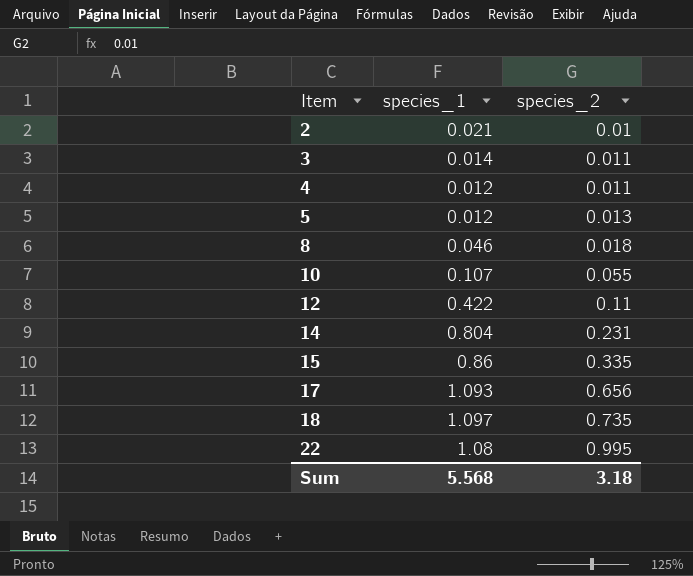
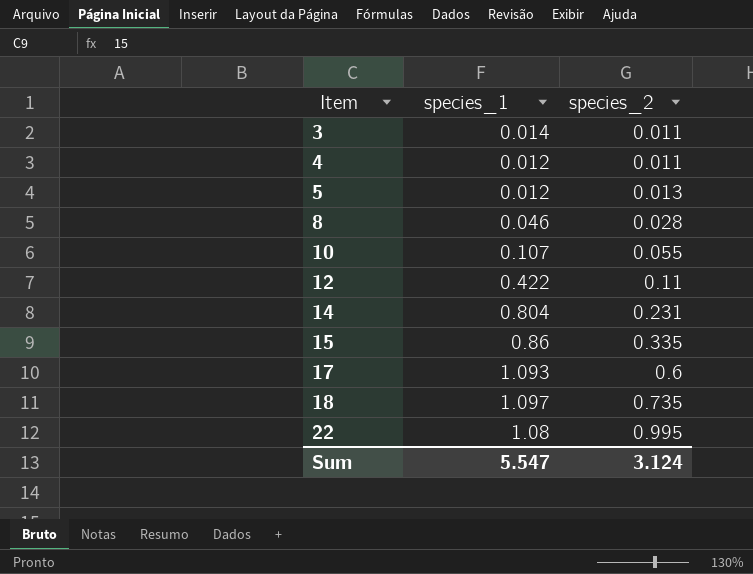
row 2: 0.021 | 0.01 -> none
8 | species_2: 0.018 -> 0.028
17 | species_2: 0.656 -> 0.6
Sum | species_1: 5.568 -> 5.547
Sum | species_2: 3.18 -> 3.124

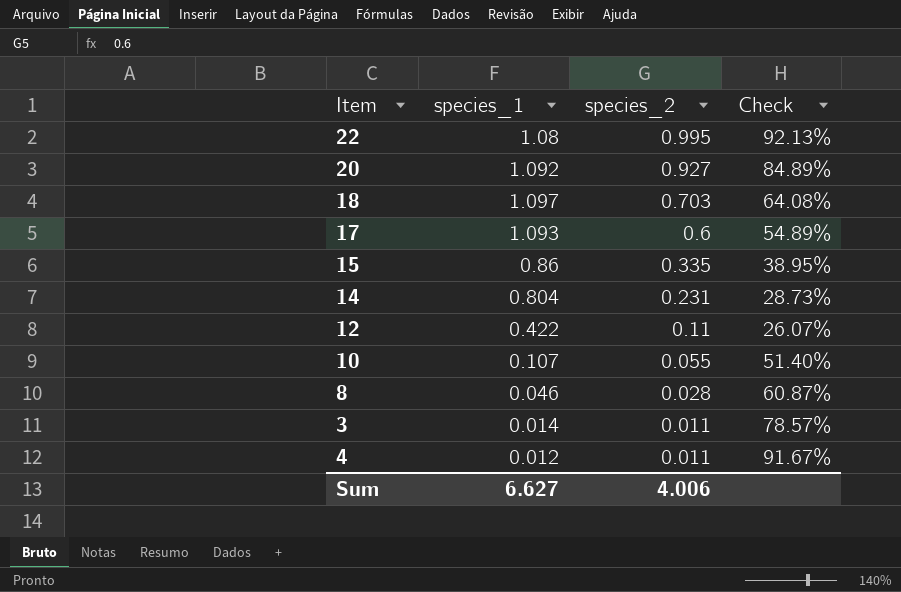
row order: Item ascending -> species_2 descending
column Check | formula: none -> [species_2] / [species_1]
row 5: 0.012 | 0.013 -> none
row 20: none -> 1.092 | 0.927 | 84.89%
18 | species_2: 0.735 -> 0.703
Sum | species_1: 5.547 -> 6.627
Sum | species_2: 3.124 -> 4.006

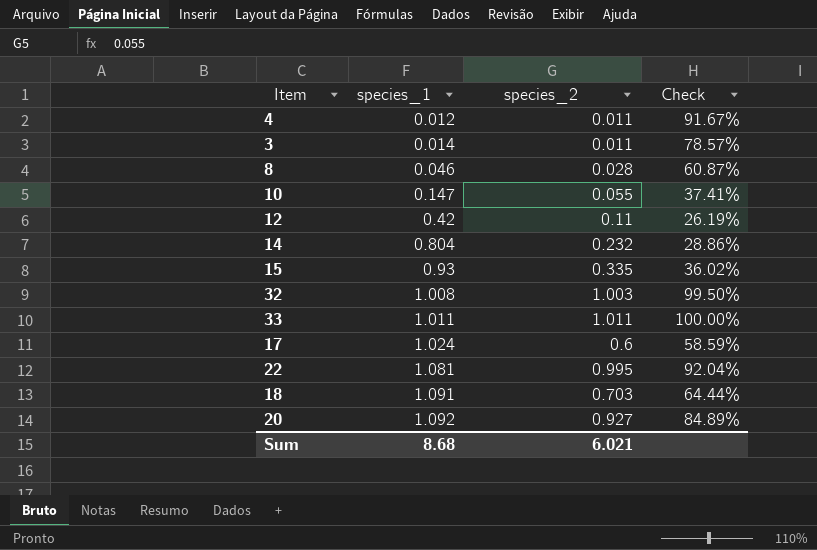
row order: species_2 descending -> species_1 ascending
10 | species_1: 0.107 -> 0.147
10 | Check: 51.40% -> 37.41%
12 | species_1: 0.422 -> 0.42
12 | Check: 26.07% -> 26.19%
14 | species_2: 0.231 -> 0.232
14 | Check: 28.73% -> 28.86%
15 | species_1: 0.86 -> 0.93
15 | Check: 38.95% -> 36.02%
row 32: none -> 1.008 | 1.003 | 99.50%
row 33: none -> 1.011 | 1.011 | 100.00%
17 | species_1: 1.093 -> 1.024
17 | Check: 54.89% -> 58.59%
22 | species_1: 1.08 -> 1.081
22 | Check: 92.13% -> 92.04%
18 | species_1: 1.097 -> 1.091
18 | Check: 64.08% -> 64.44%
Sum | species_1: 6.627 -> 8.68
Sum | species_2: 4.006 -> 6.021

